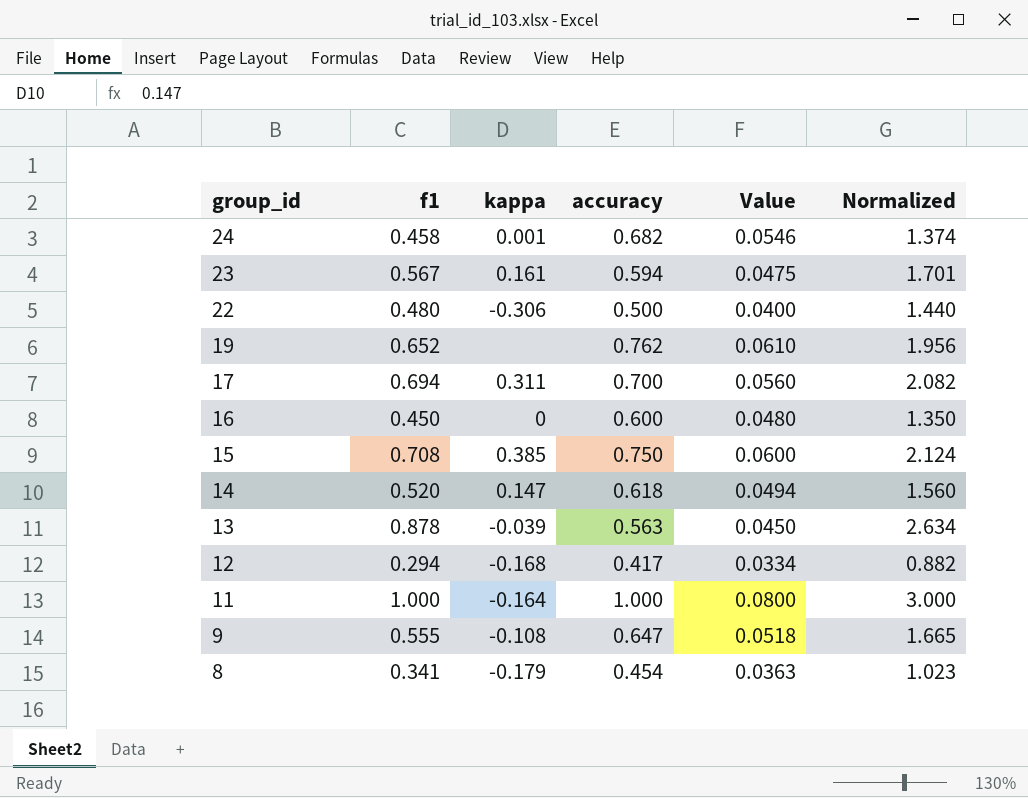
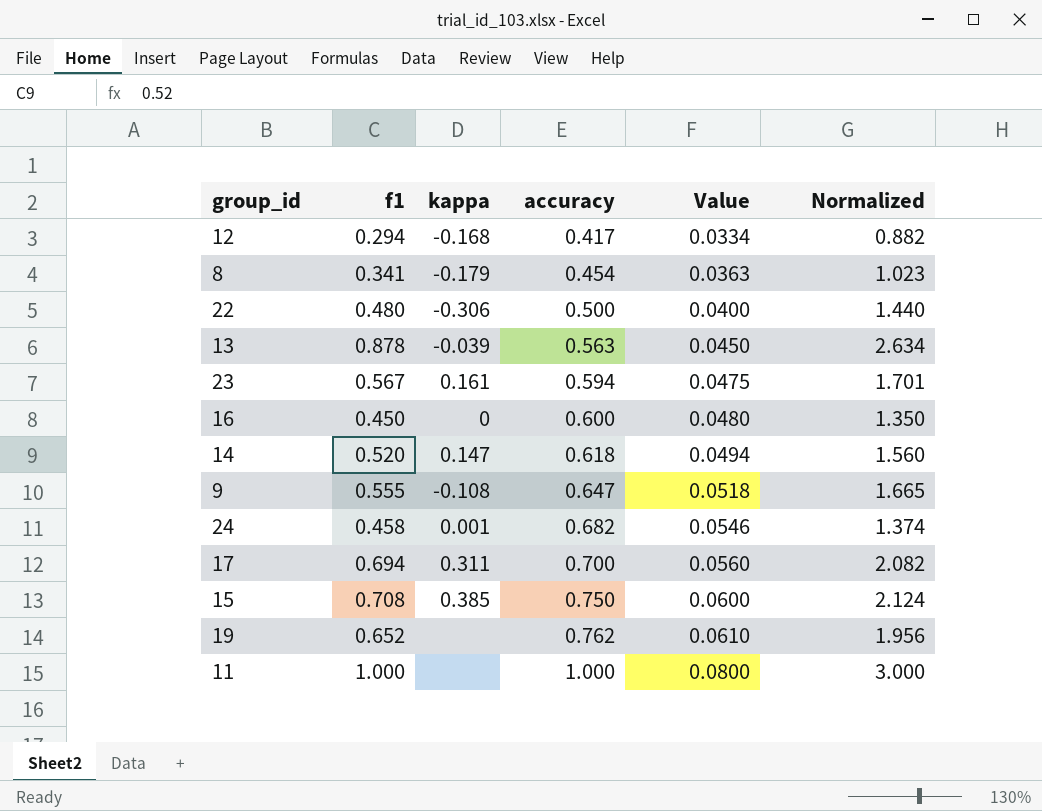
row order: group_id descending -> accuracy ascending
11 | kappa: -0.164 -> none

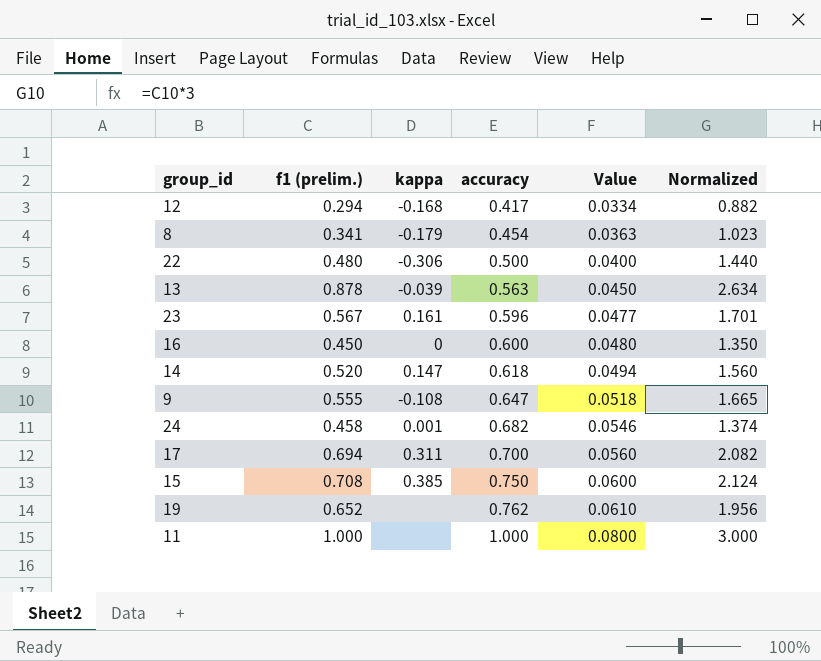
column name: f1 -> f1 (prelim.)
23 | accuracy: 0.594 -> 0.596
23 | Value: 0.0475 -> 0.0477

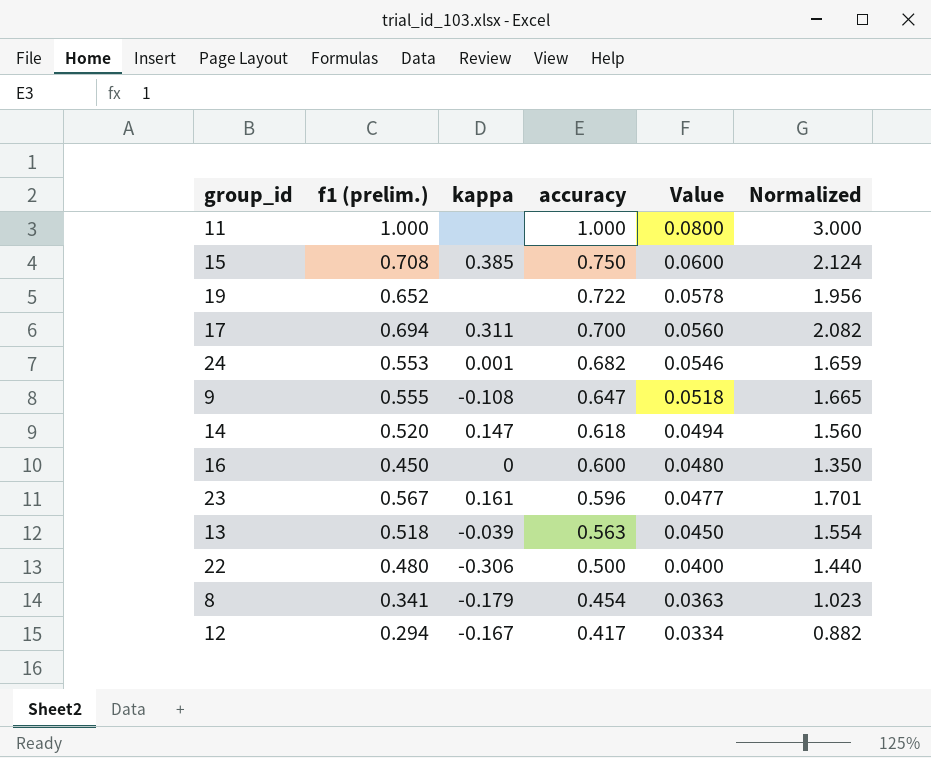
row order: accuracy ascending -> accuracy descending
19 | accuracy: 0.762 -> 0.722
19 | Value: 0.0610 -> 0.0578
24 | f1 (prelim.): 0.458 -> 0.553
24 | Normalized: 1.374 -> 1.659
13 | f1 (prelim.): 0.878 -> 0.518
13 | Normalized: 2.634 -> 1.554
12 | kappa: -0.168 -> -0.167

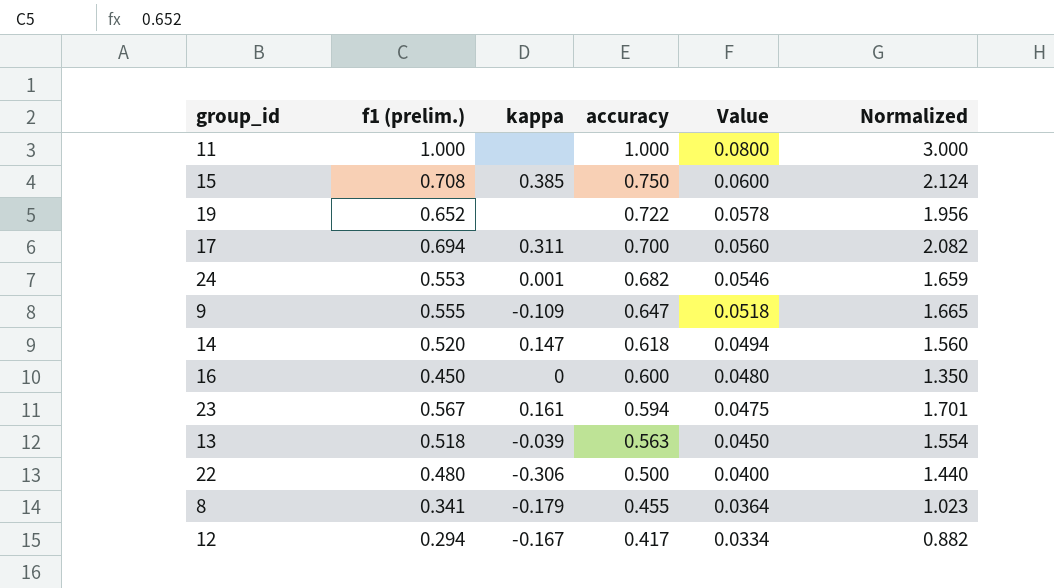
9 | kappa: -0.108 -> -0.109
23 | accuracy: 0.596 -> 0.594
23 | Value: 0.0477 -> 0.0475
8 | accuracy: 0.454 -> 0.455
8 | Value: 0.0363 -> 0.0364

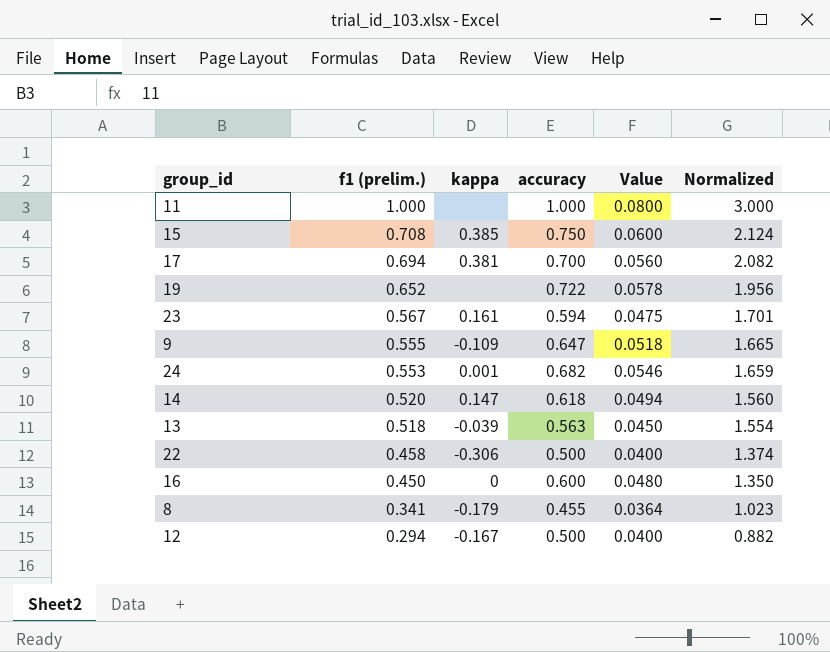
row order: accuracy descending -> f1 (prelim.) descending
17 | kappa: 0.311 -> 0.381
22 | f1 (prelim.): 0.480 -> 0.458
22 | Normalized: 1.440 -> 1.374
12 | accuracy: 0.417 -> 0.500
12 | Value: 0.0334 -> 0.0400

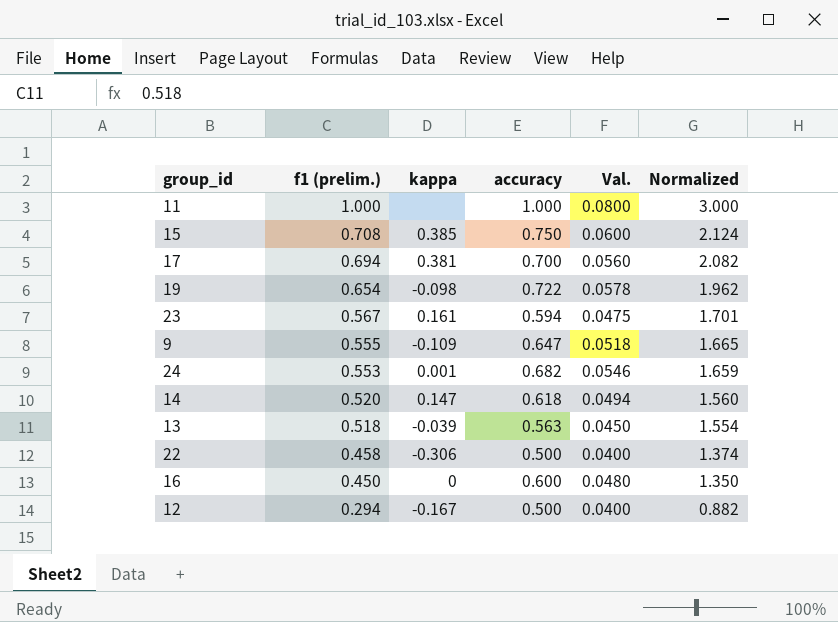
column name: Value -> Val.
row 8: 0.341 | -0.179 | 0.455 | 0.0364 | 1.023 -> none
19 | f1 (prelim.): 0.652 -> 0.654
19 | kappa: none -> -0.098
19 | Normalized: 1.956 -> 1.962

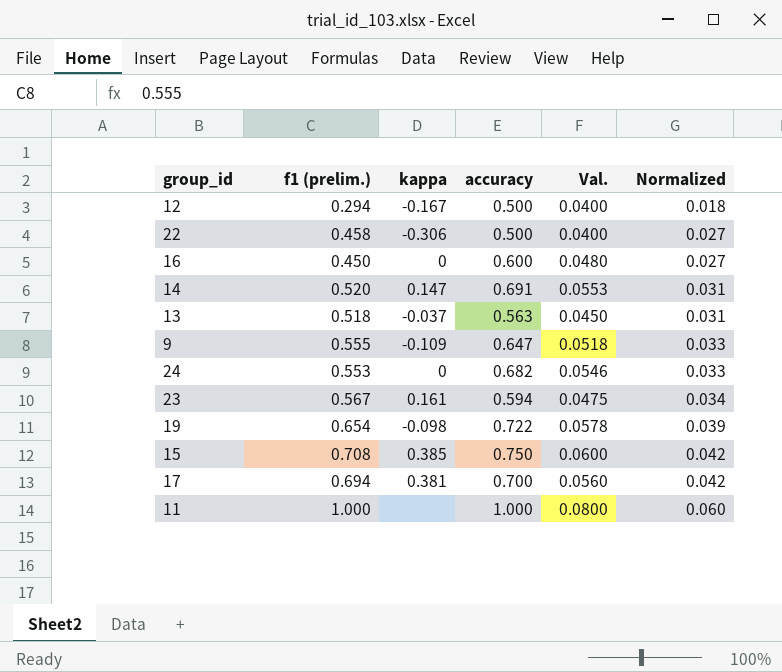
row order: f1 (prelim.) descending -> Normalized ascending
column Normalized | formula: [f1 (prelim.)] * 3 -> [f1 (prelim.)] * 0.06
14 | accuracy: 0.618 -> 0.691
14 | Val.: 0.0494 -> 0.0553
13 | kappa: -0.039 -> -0.037
24 | kappa: 0.001 -> 0

